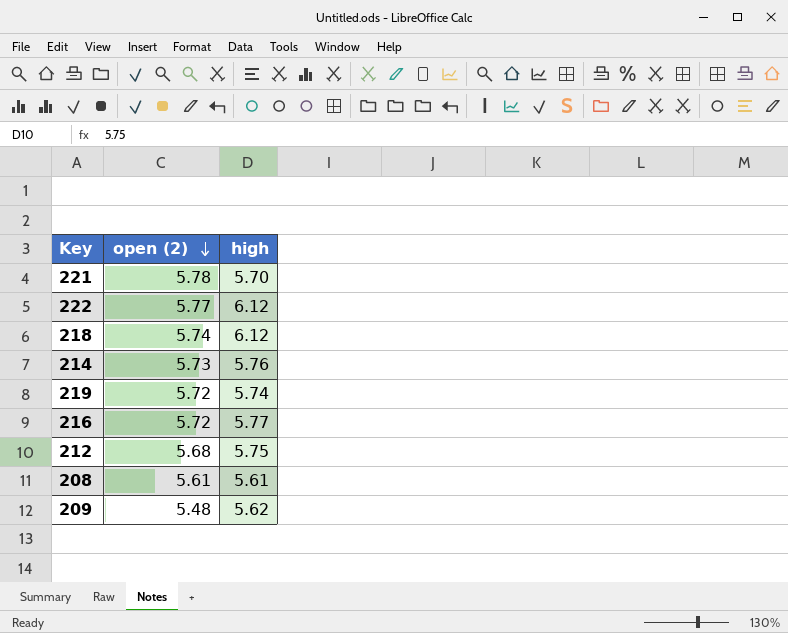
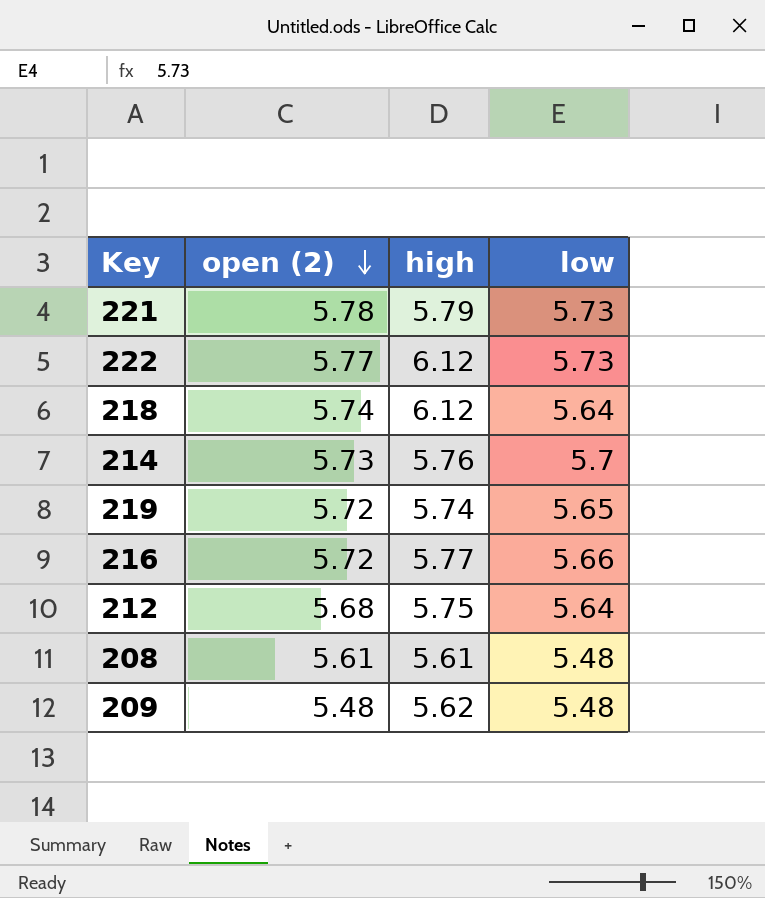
column low | position: none -> 4
221 | high: 5.70 -> 5.79

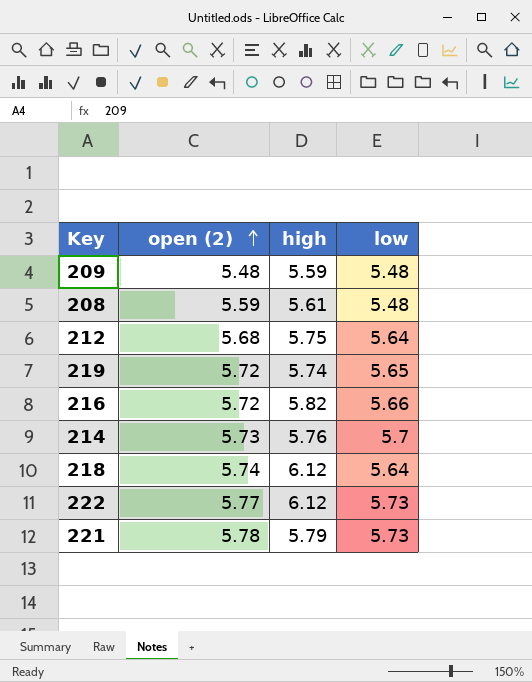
row order: open (2) descending -> open (2) ascending
209 | high: 5.62 -> 5.59
208 | open (2): 5.61 -> 5.59
216 | high: 5.77 -> 5.82

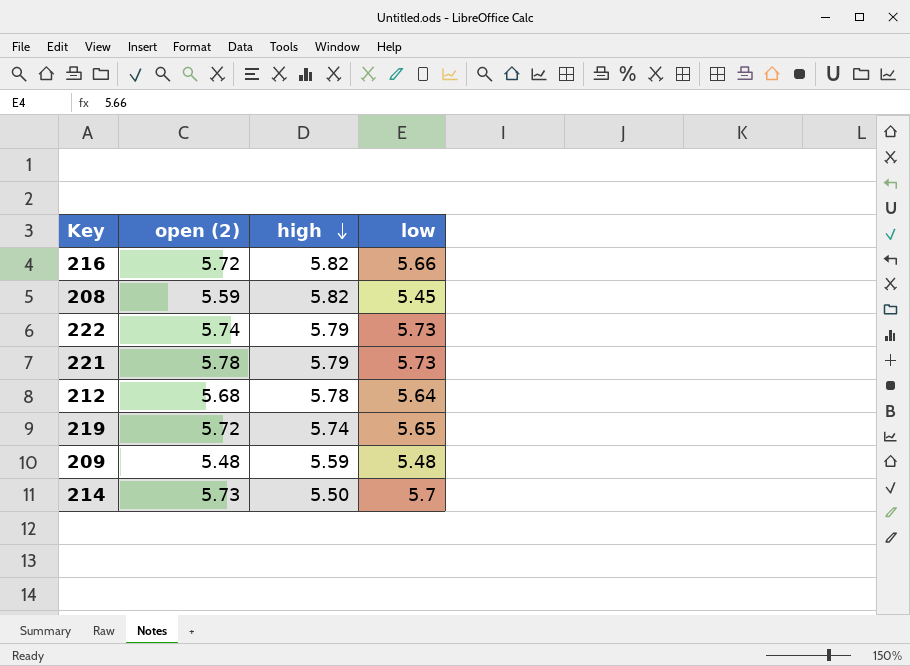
row order: open (2) ascending -> high descending
row 218: 5.74 | 6.12 | 5.64 -> none
208 | high: 5.61 -> 5.82
208 | low: 5.48 -> 5.45
222 | open (2): 5.77 -> 5.74
222 | high: 6.12 -> 5.79
212 | high: 5.75 -> 5.78
214 | high: 5.76 -> 5.50

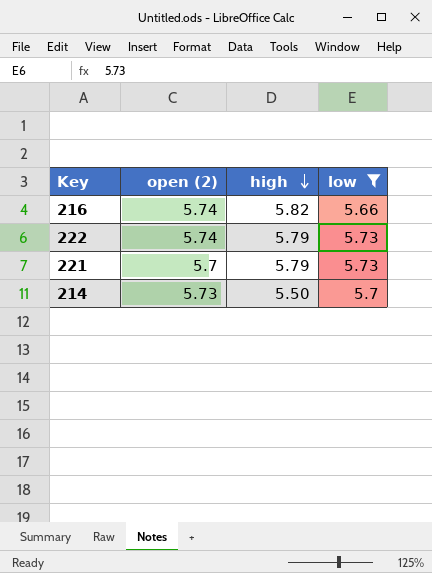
filter: none -> low >= 5.66
216 | open (2): 5.72 -> 5.74
221 | open (2): 5.78 -> 5.7

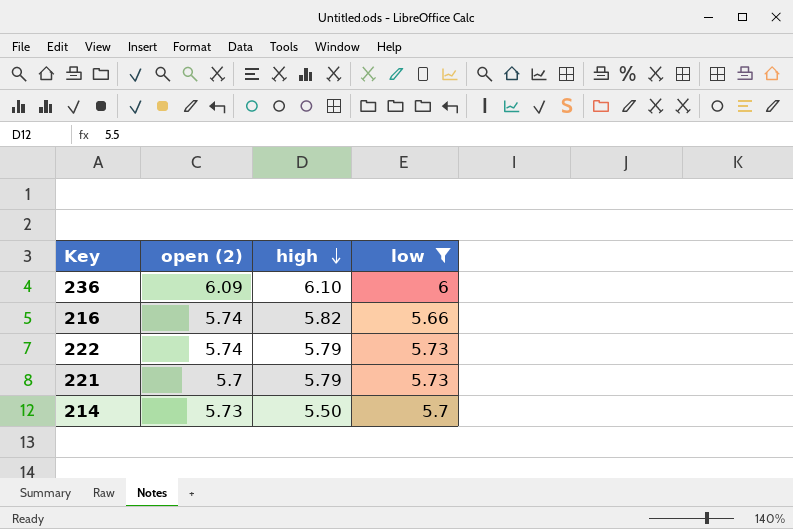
row 236: none -> 6.09 | 6.10 | 6

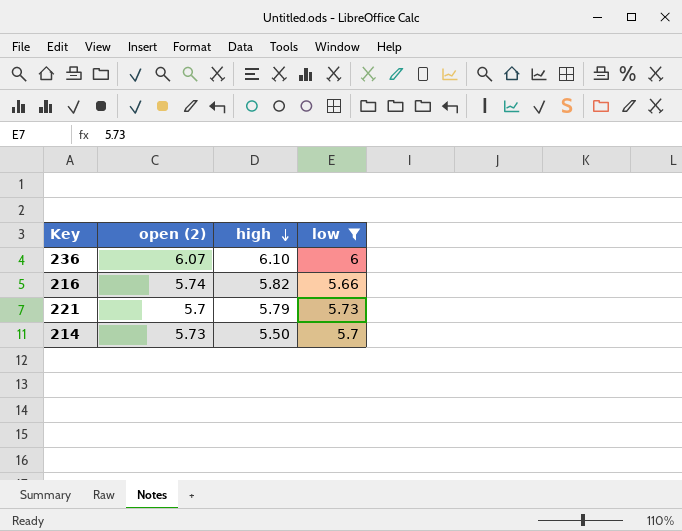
row 222: 5.74 | 5.79 | 5.73 -> none
236 | open (2): 6.09 -> 6.07

